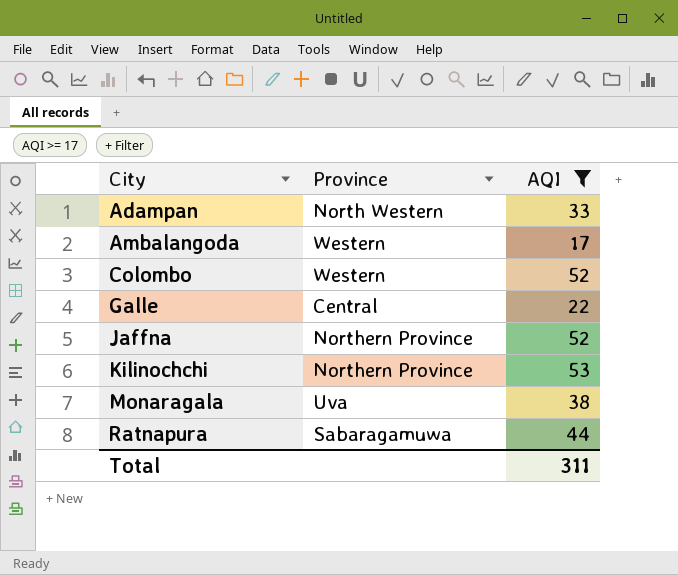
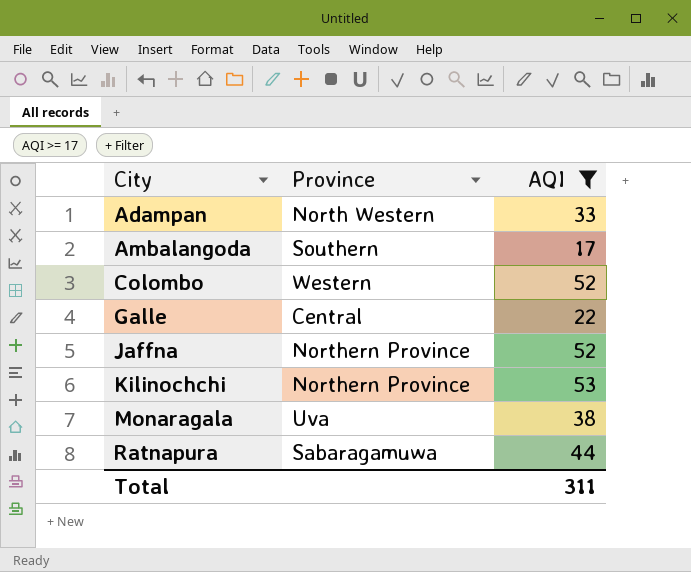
Ambalangoda | Province: Western -> Southern

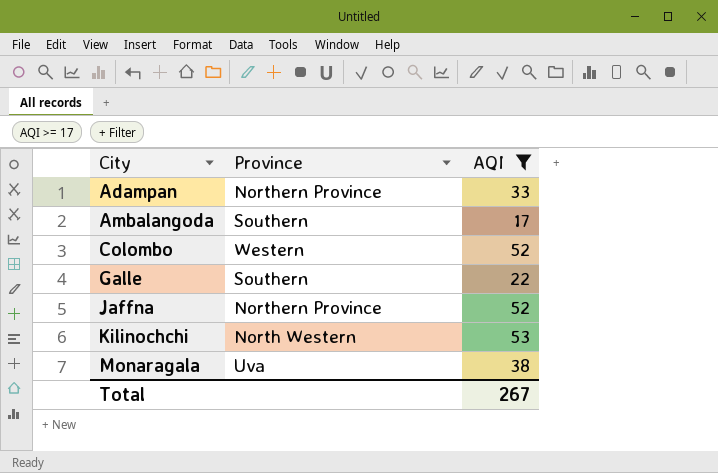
row Ratnapura: Sabaragamuwa | 44 -> none
Adampan | Province: North Western -> Northern Province
Galle | Province: Central -> Southern
Kilinochchi | Province: Northern Province -> North Western
Total | AQI: 311 -> 267

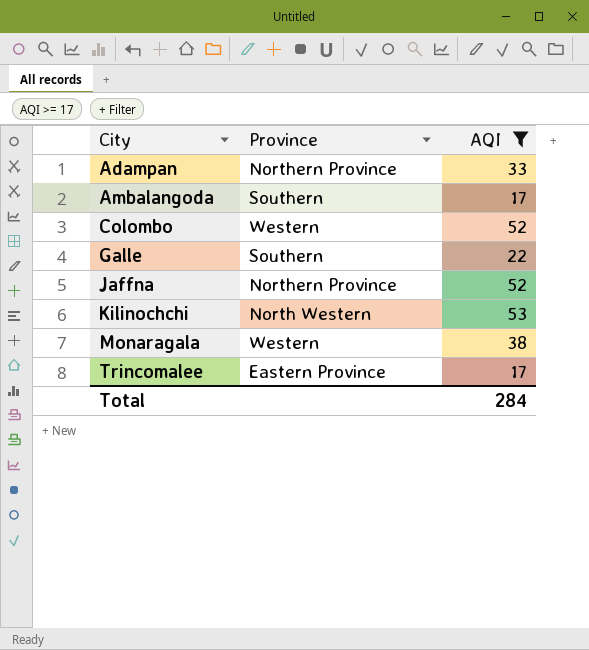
Monaragala | Province: Uva -> Western
row Trincomalee: none -> Eastern Province | 17
Total | AQI: 267 -> 284

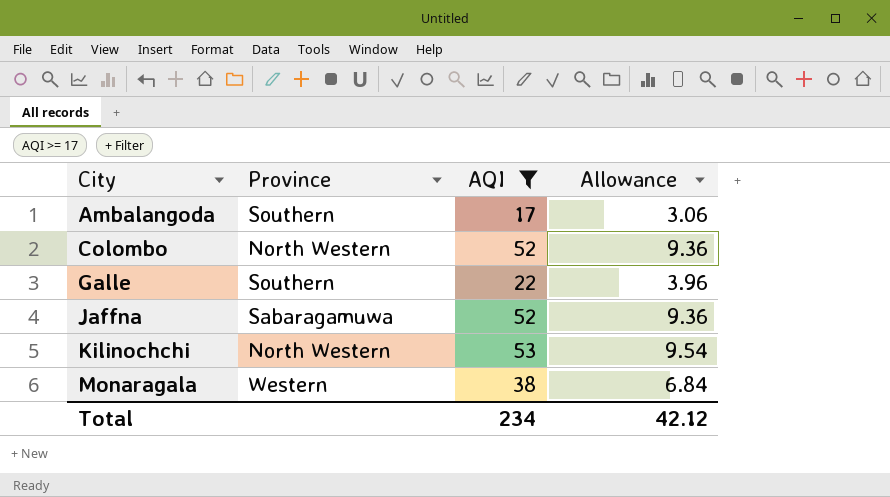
column Allowance | formula: none -> [AQI] * 0.18
row Adampan: Northern Province | 33 -> none
row Trincomalee: Eastern Province | 17 -> none
Colombo | Province: Western -> North Western
Jaffna | Province: Northern Province -> Sabaragamuwa
Total | AQI: 284 -> 234

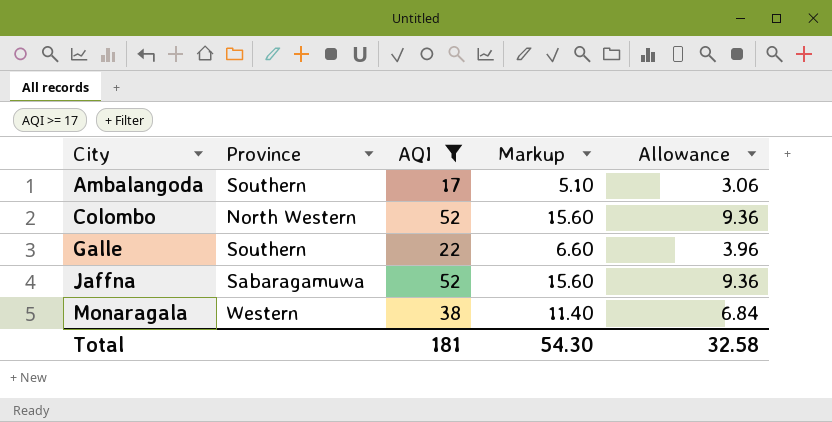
column Markup | formula: none -> [AQI] * 0.3
row Kilinochchi: North Western | 53 | 9.54 -> none
Total | AQI: 234 -> 181
Total | Allowance: 42.12 -> 32.58

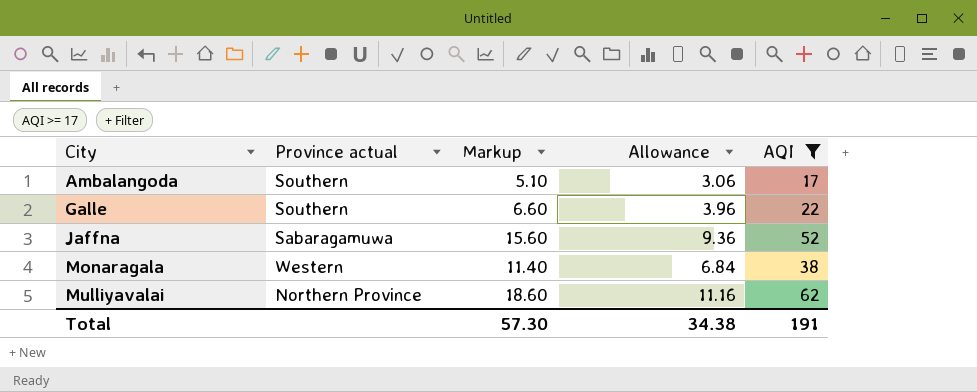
column name: Province -> Province actual
column AQI | position: 3 -> 5
row Colombo: North Western | 52 | 15.60 | 9.36 -> none
row Mulliyavalai: none -> Northern Province | 18.60 | 11.16 | 62
Total | Markup: 54.30 -> 57.30
Total | Allowance: 32.58 -> 34.38
Total | AQI: 181 -> 191

